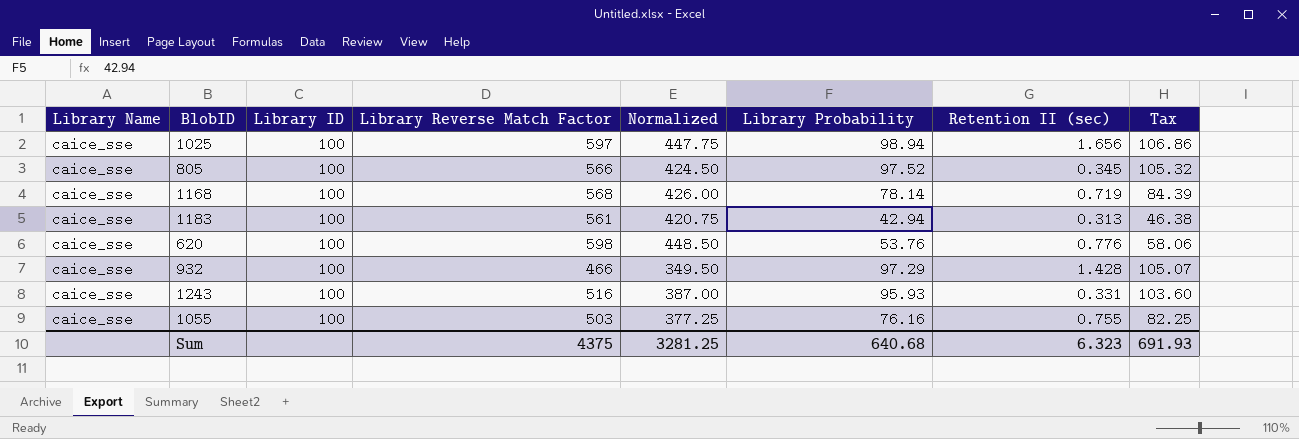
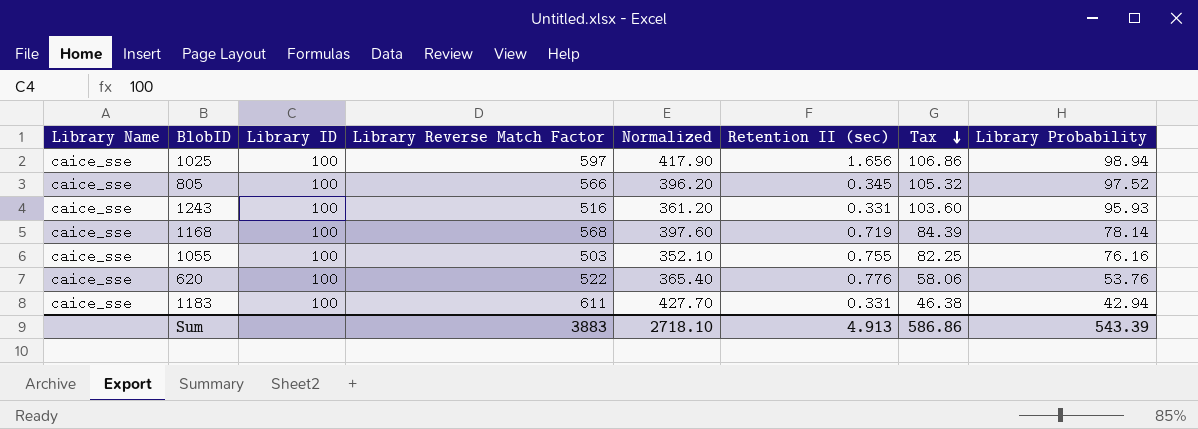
row order: none -> Tax descending
column Normalized | formula: [Library Reverse Match Factor] * 0.75 -> [Library Reverse Match Factor] * 0.7
column Library Probability | position: 6 -> 8
row 932: caice_sse | 100 | 466 | 349.50 | 97.29 | 1.428 | 105.07 -> none
620 | Library Reverse Match Factor: 598 -> 522
1183 | Library Reverse Match Factor: 561 -> 611
1183 | Retention II (sec): 0.313 -> 0.331
Sum | Library Reverse Match Factor: 4375 -> 3883
Sum | Normalized: 3281.25 -> 2718.10
Sum | Retention II (sec): 6.323 -> 4.913
Sum | Tax: 691.93 -> 586.86
Sum | Library Probability: 640.68 -> 543.39

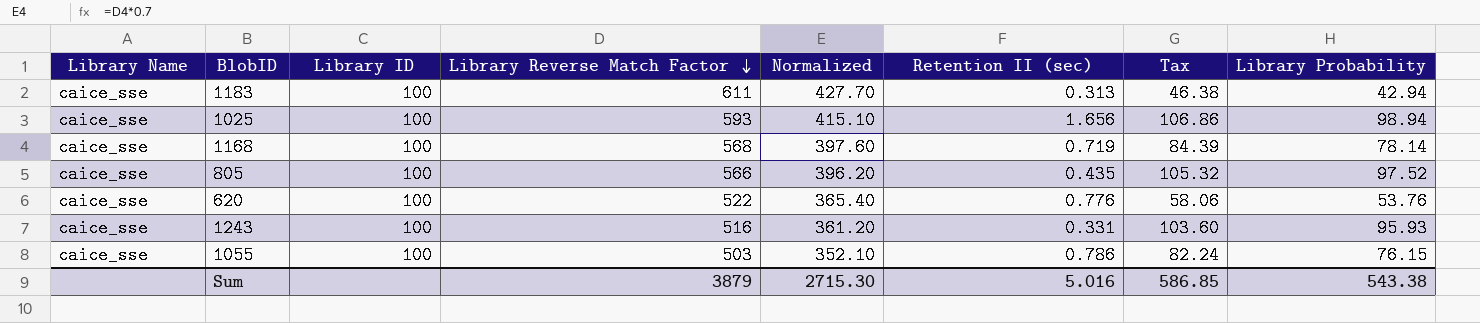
row order: Tax descending -> Library Reverse Match Factor descending
1183 | Retention II (sec): 0.331 -> 0.313
1025 | Library Reverse Match Factor: 597 -> 593
1025 | Normalized: 417.90 -> 415.10
805 | Retention II (sec): 0.345 -> 0.435
1055 | Retention II (sec): 0.755 -> 0.786
1055 | Tax: 82.25 -> 82.24
1055 | Library Probability: 76.16 -> 76.15
Sum | Library Reverse Match Factor: 3883 -> 3879
Sum | Normalized: 2718.10 -> 2715.30
Sum | Retention II (sec): 4.913 -> 5.016
Sum | Tax: 586.86 -> 586.85
Sum | Library Probability: 543.39 -> 543.38

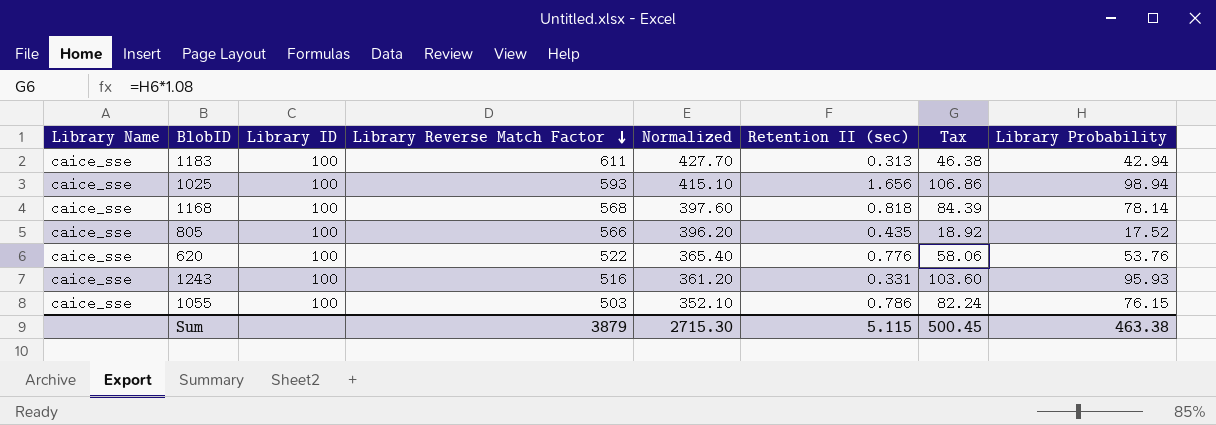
1168 | Retention II (sec): 0.719 -> 0.818
805 | Tax: 105.32 -> 18.92
805 | Library Probability: 97.52 -> 17.52
Sum | Retention II (sec): 5.016 -> 5.115
Sum | Tax: 586.85 -> 500.45
Sum | Library Probability: 543.38 -> 463.38

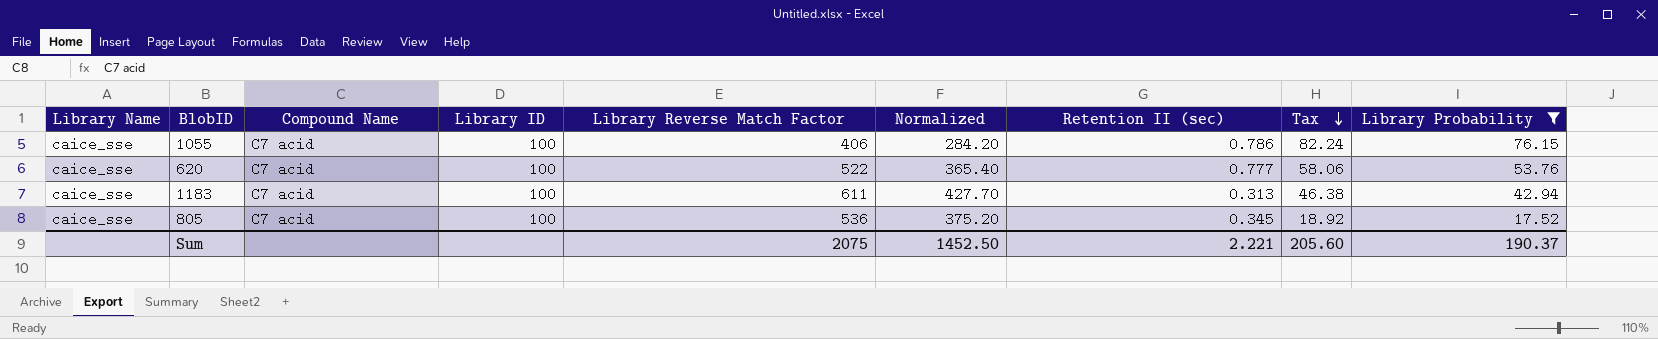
filter: none -> Library Probability <= 76.15
row order: Library Reverse Match Factor descending -> Tax descending
column Compound Name | position: none -> 3
1055 | Library Reverse Match Factor: 503 -> 406
1055 | Normalized: 352.10 -> 284.20
620 | Retention II (sec): 0.776 -> 0.777
805 | Library Reverse Match Factor: 566 -> 536
805 | Normalized: 396.20 -> 375.20
805 | Retention II (sec): 0.435 -> 0.345
Sum | Library Reverse Match Factor: 3879 -> 2075
Sum | Normalized: 2715.30 -> 1452.50
Sum | Retention II (sec): 5.115 -> 2.221
Sum | Tax: 500.45 -> 205.60
Sum | Library Probability: 463.38 -> 190.37

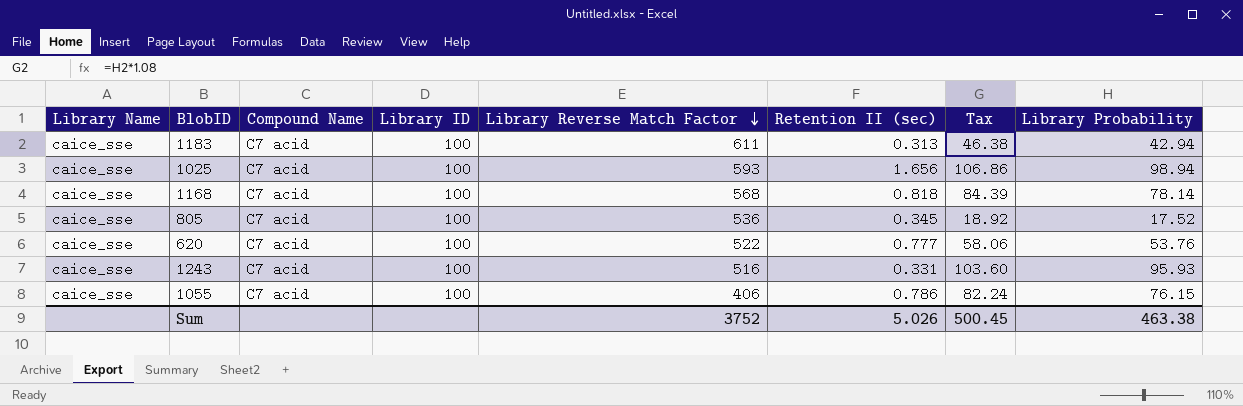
filter: Library Probability <= 76.15 -> none
row order: Tax descending -> Library Reverse Match Factor descending
column Normalized | formula: [Library Reverse Match Factor] * 0.7 -> none
Sum | Library Reverse Match Factor: 2075 -> 3752
Sum | Retention II (sec): 2.221 -> 5.026
Sum | Tax: 205.60 -> 500.45
Sum | Library Probability: 190.37 -> 463.38

